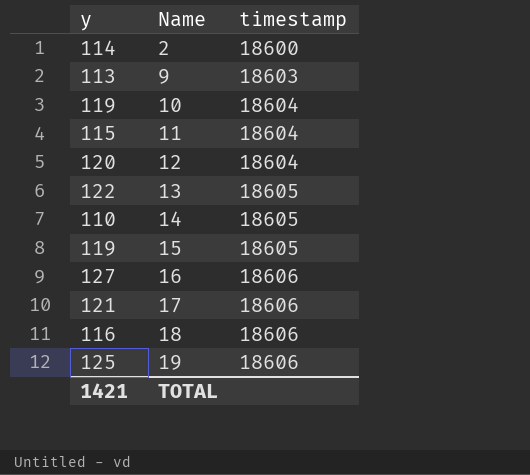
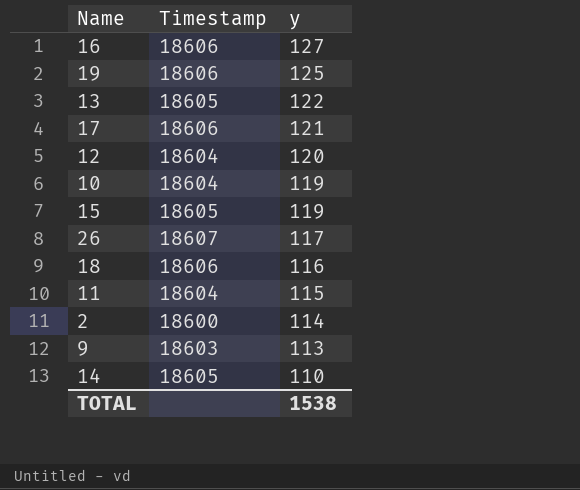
row order: Name ascending -> y descending
column name: timestamp -> Timestamp
column y | position: 1 -> 3
row 26: none -> 18607 | 117
TOTAL | y: 1421 -> 1538

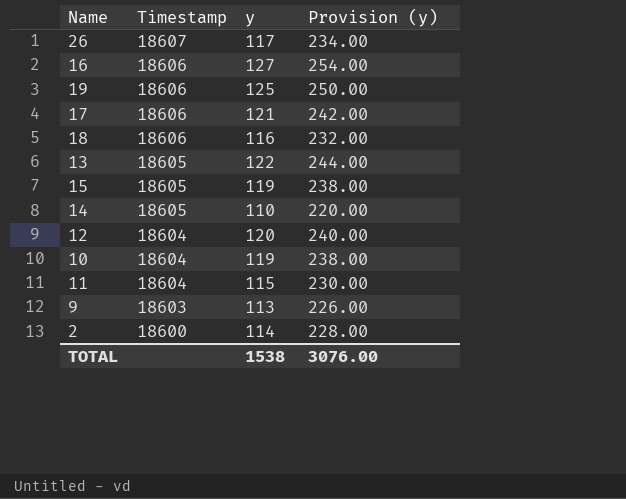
row order: y descending -> Timestamp descending
column Provision (y) | formula: none -> [y] * 2

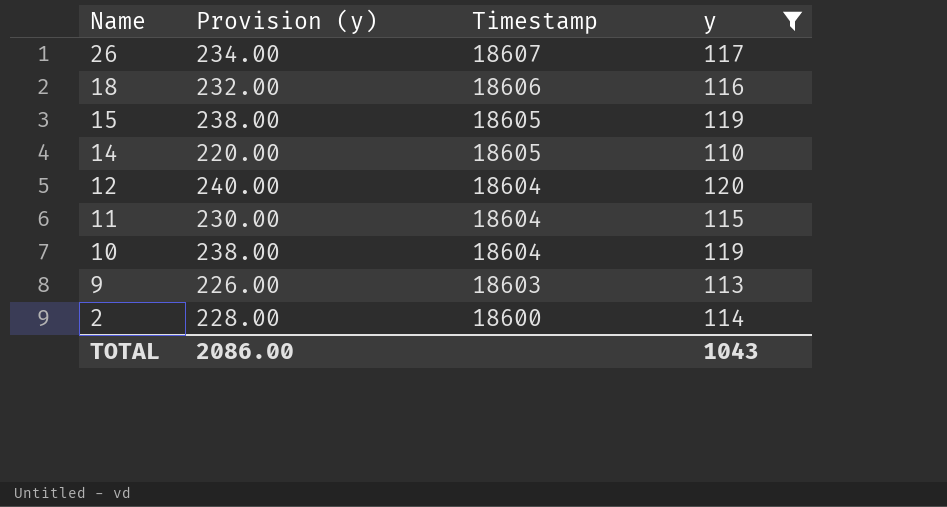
filter: none -> y <= 120
row order: Timestamp descending -> Name descending
column Provision (y) | position: 4 -> 2
TOTAL | Provision (y): 3076.00 -> 2086.00
TOTAL | y: 1538 -> 1043

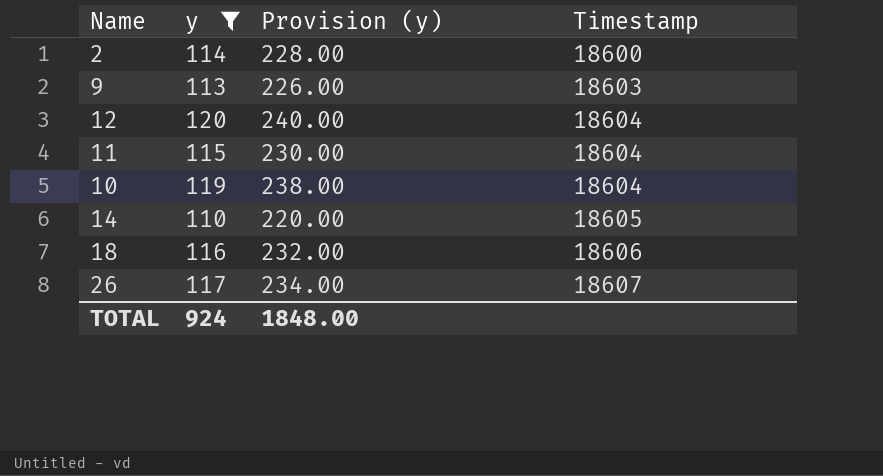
row order: Name descending -> Timestamp ascending
column y | position: 4 -> 2
row 15: 238.00 | 18605 | 119 -> none
TOTAL | y: 1043 -> 924
TOTAL | Provision (y): 2086.00 -> 1848.00

